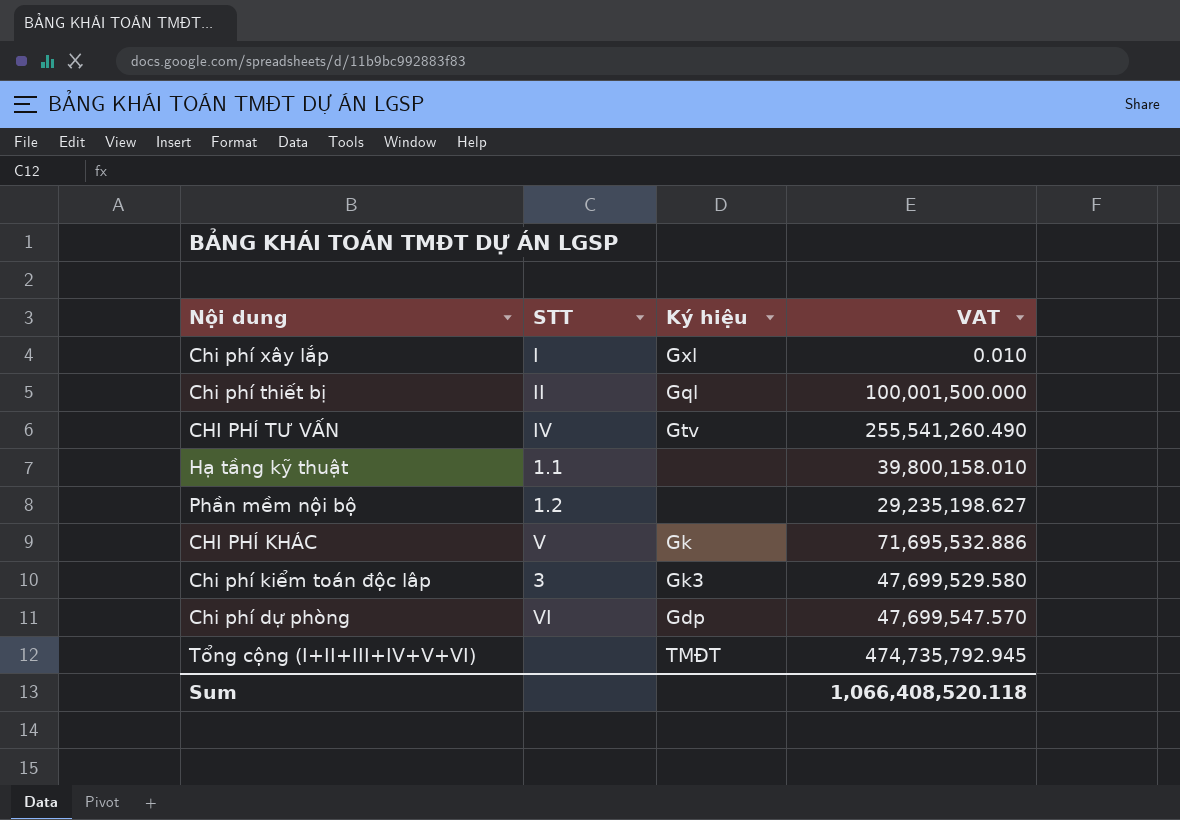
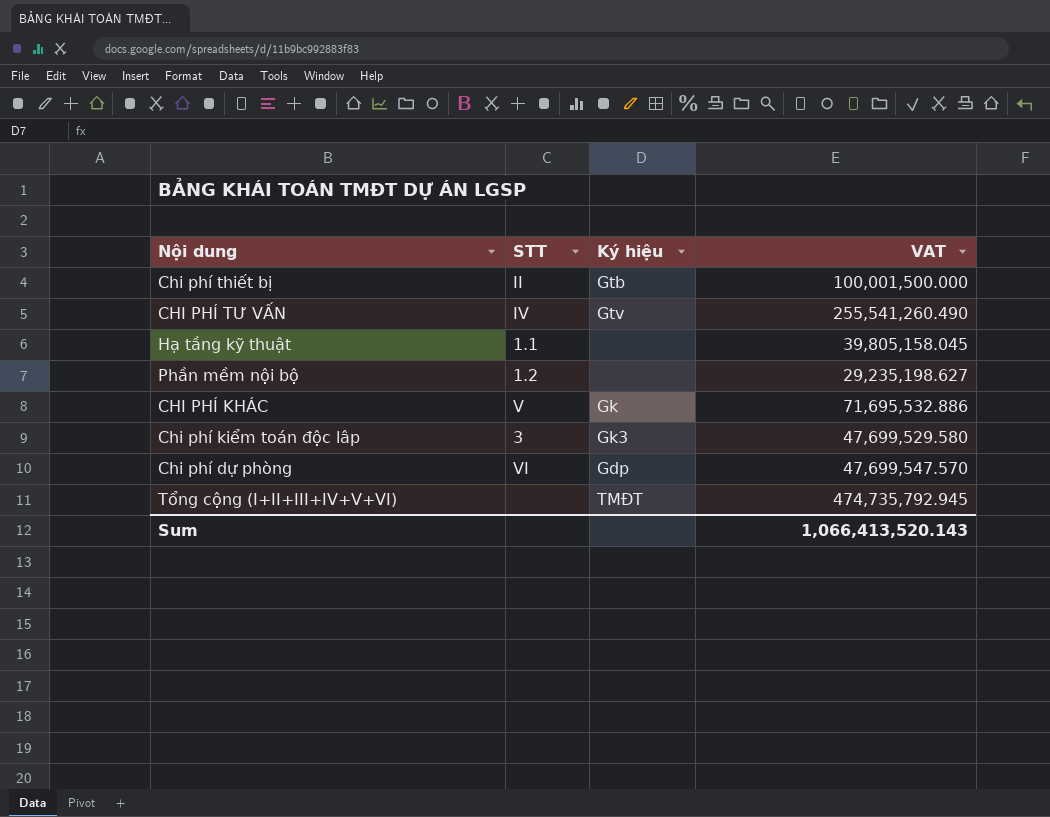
row Chi phí xây lắp: I | Gxl | 0.010 -> none
Chi phí thiết bị | Ký hiệu: Gql -> Gtb
Hạ tầng kỹ thuật | VAT: 39,800,158.010 -> 39,805,158.045
Sum | VAT: 1,066,408,520.118 -> 1,066,413,520.143

